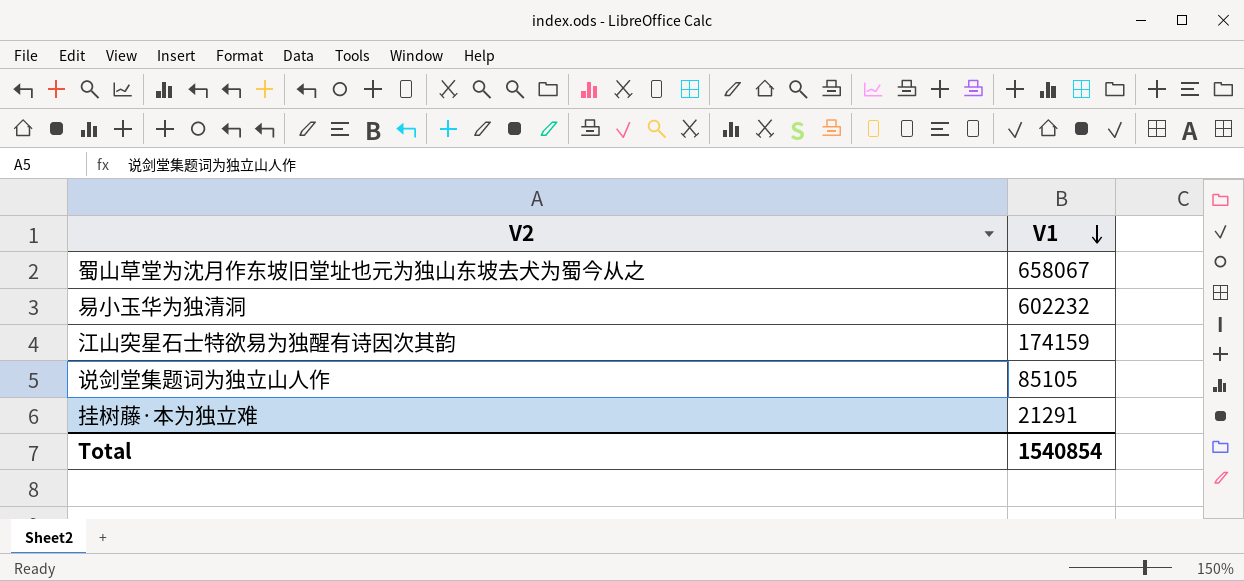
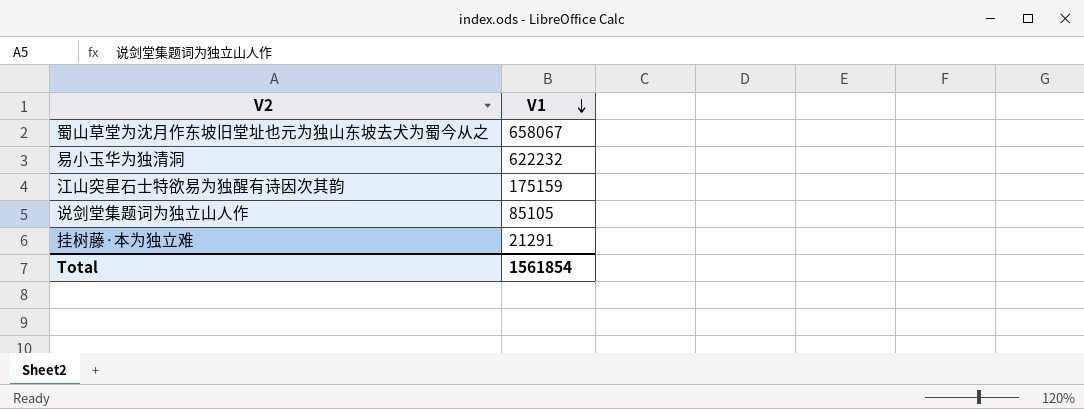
易小玉华为独清洞 | V1: 602232 -> 622232
江山突星石士特欲易为独醒有诗因次其韵 | V1: 174159 -> 175159
Total | V1: 1540854 -> 1561854

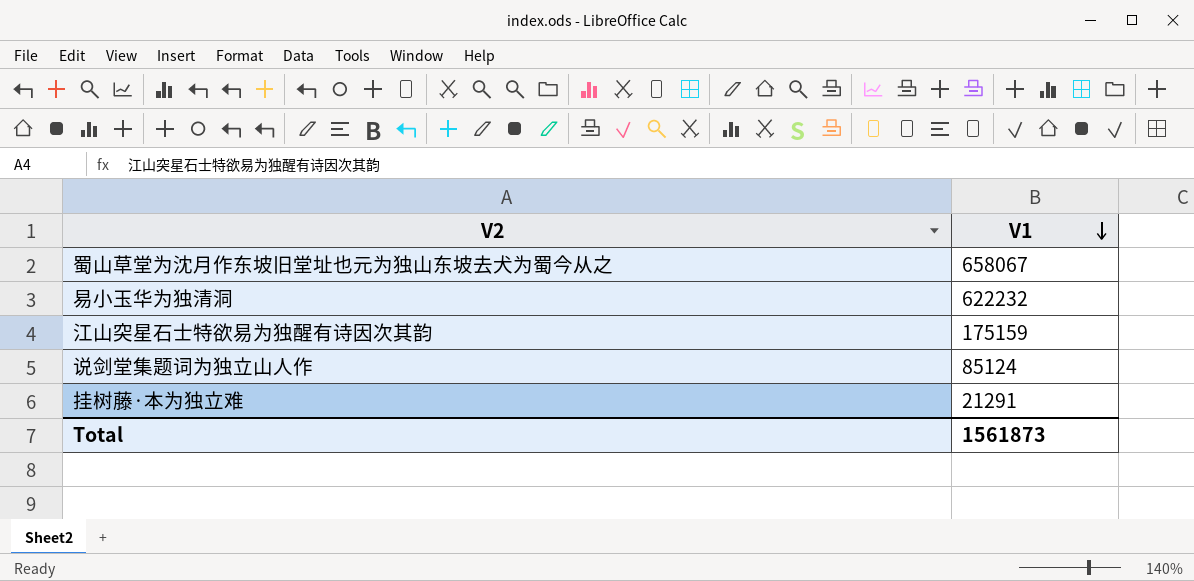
说剑堂集题词为独立山人作 | V1: 85105 -> 85124
Total | V1: 1561854 -> 1561873

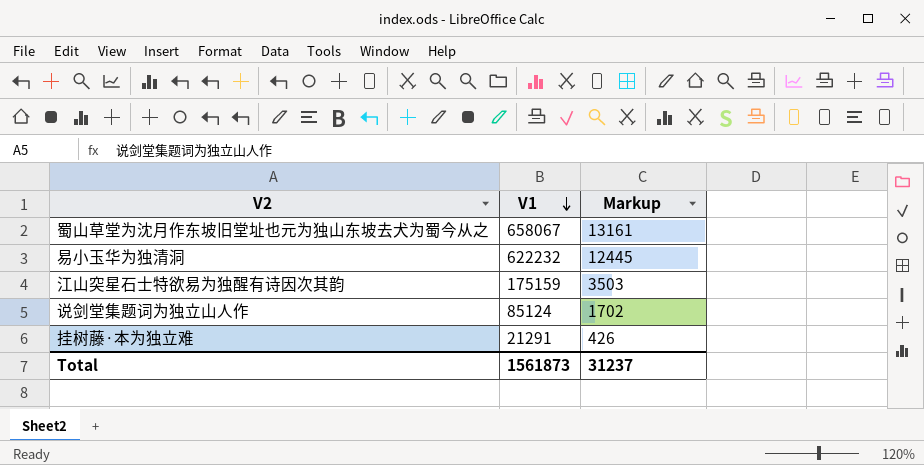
column Markup | formula: none -> [V1] * 0.02

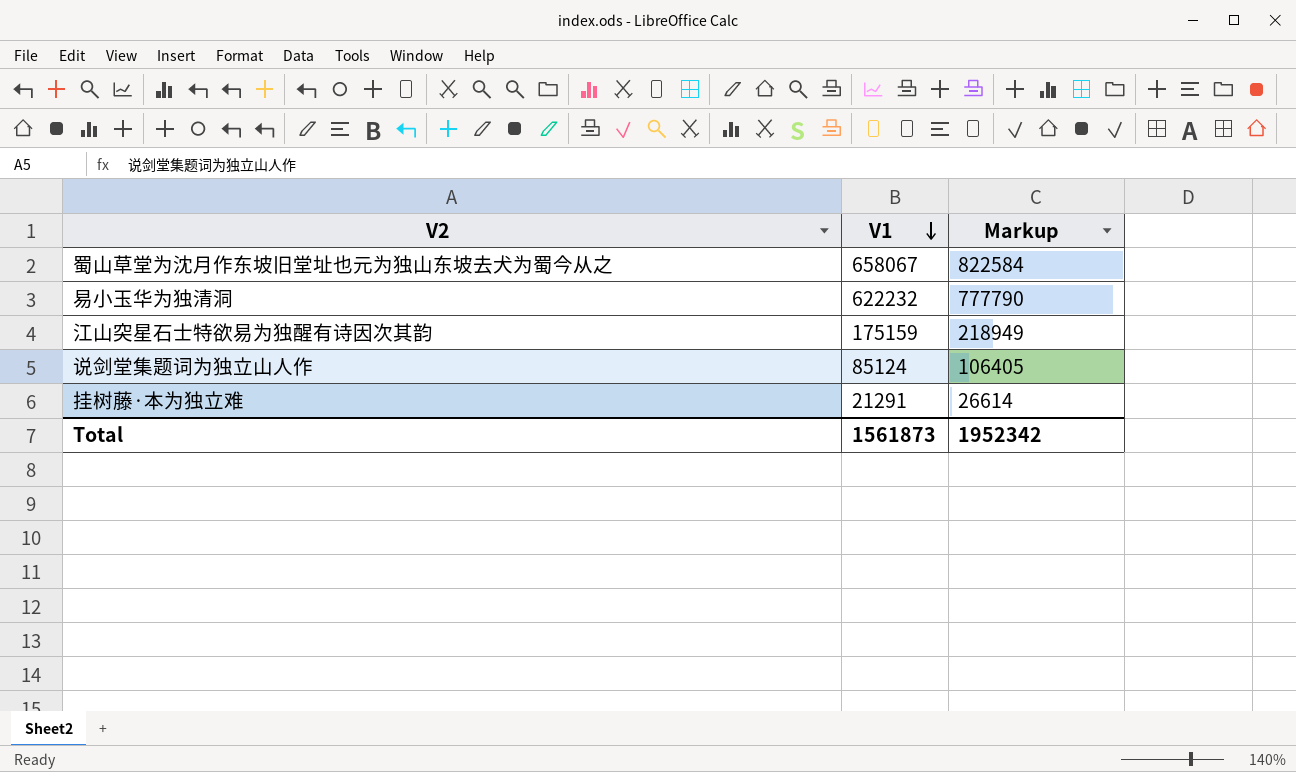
column Markup | formula: [V1] * 0.02 -> [V1] * 1.25
Total | Markup: 31237 -> 1952342

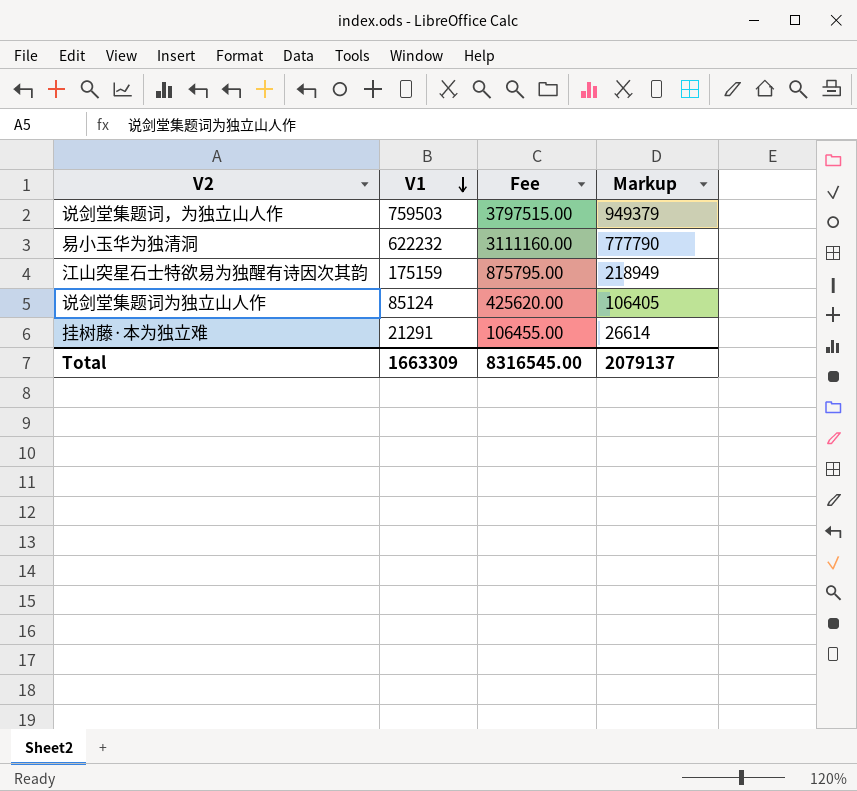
column Fee | formula: none -> [V1] * 5
row 蜀山草堂为沈月作东坡旧堂址也元为独山东坡去犬为蜀今从之: 658067 | 822584 -> none
row 说剑堂集题词，为独立山人作: none -> 759503 | 3797515.00 | 949379
Total | V1: 1561873 -> 1663309
Total | Markup: 1952342 -> 2079137

